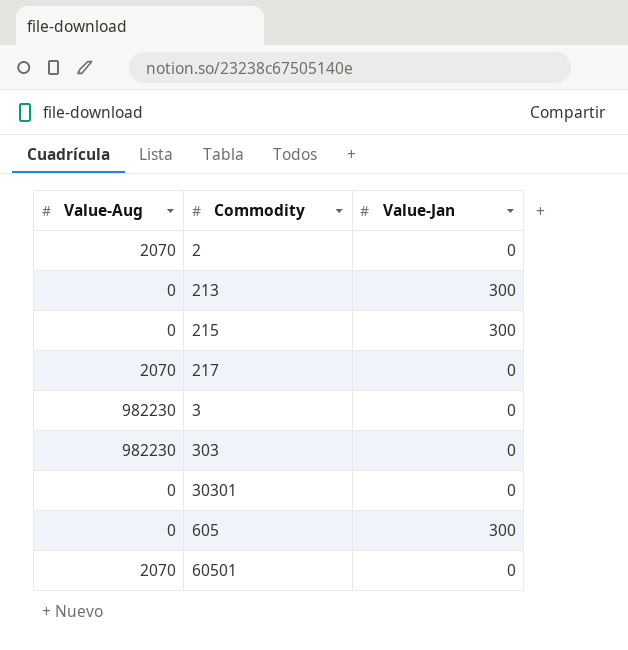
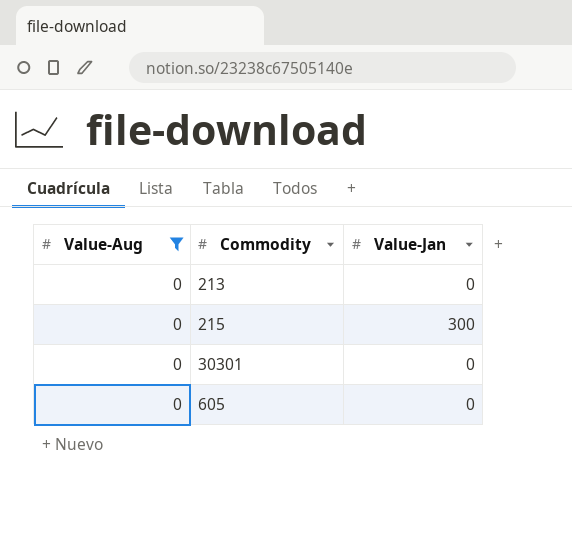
filter: none -> Value-Aug = 0
213 | Value-Jan: 300 -> 0
605 | Value-Jan: 300 -> 0

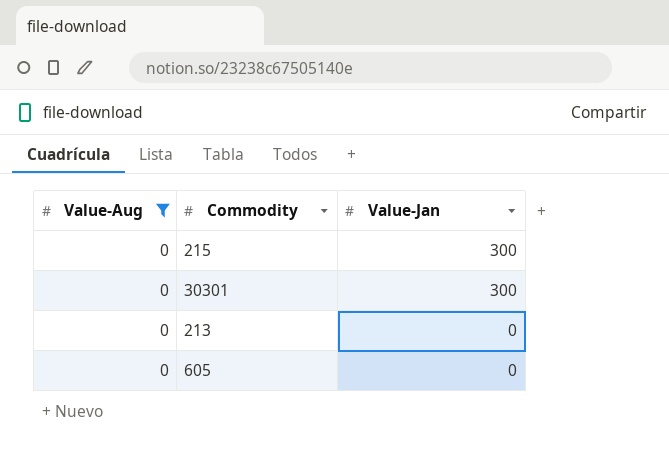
row order: none -> Value-Jan descending
30301 | Value-Jan: 0 -> 300

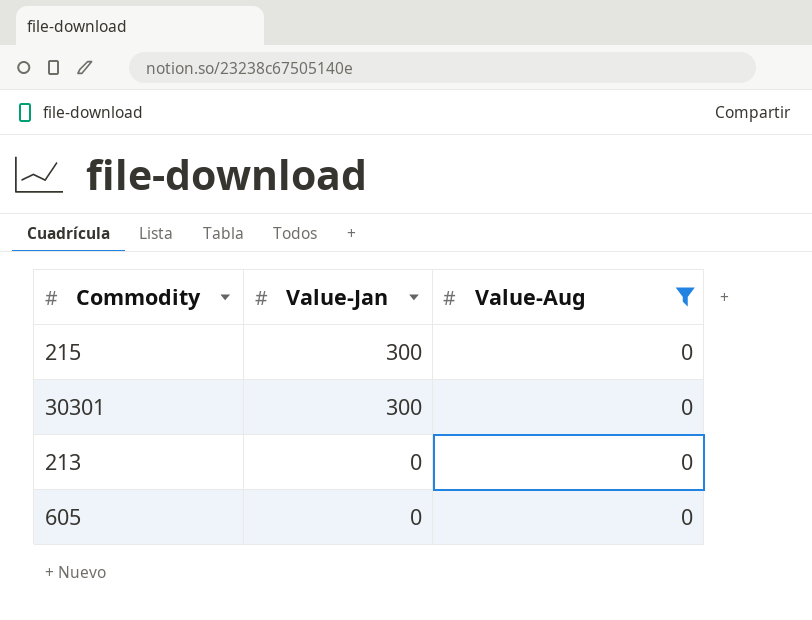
column Value-Aug | position: 1 -> 3

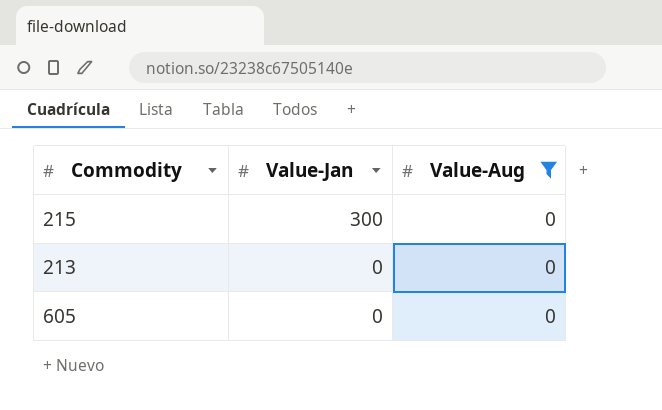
row 30301: 300 | 0 -> none

